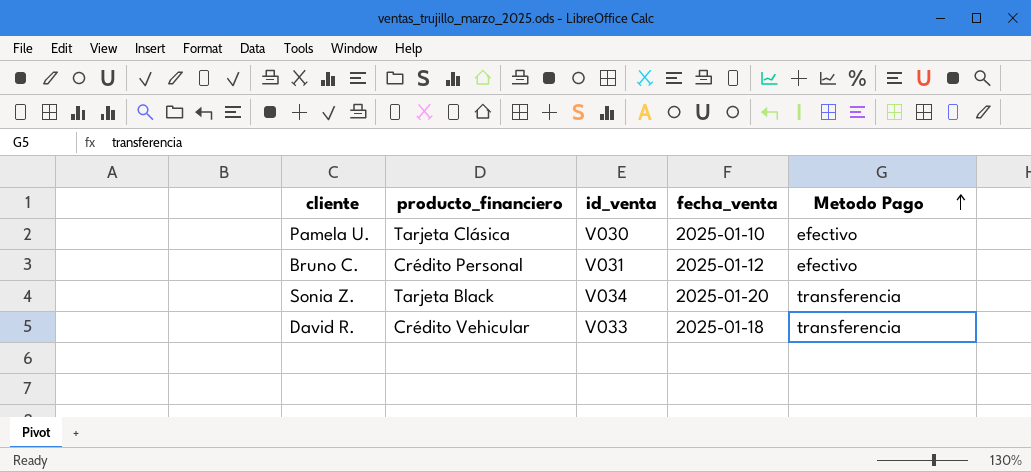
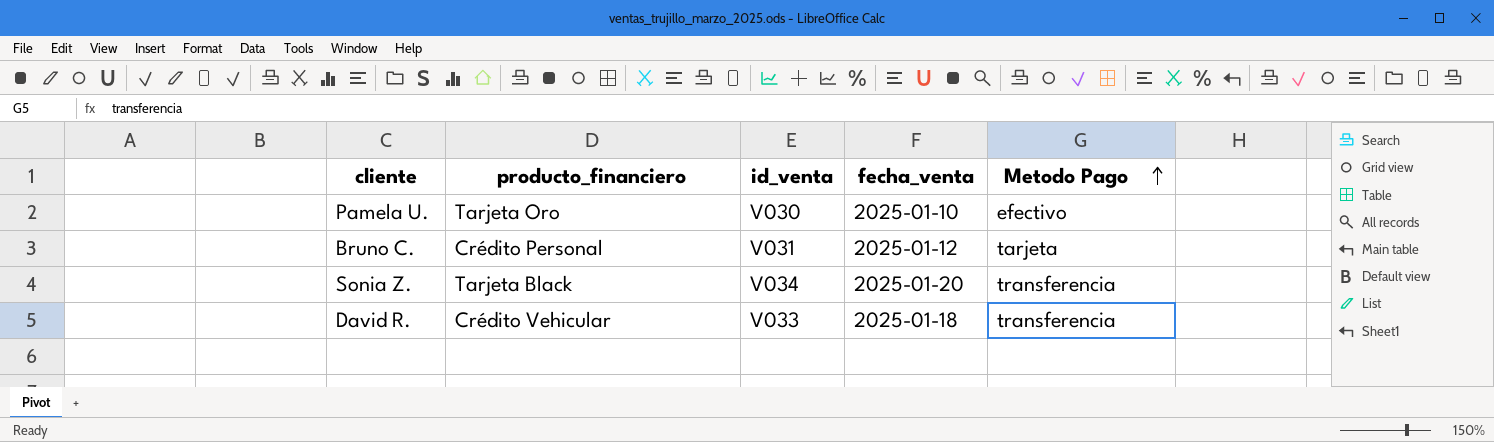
Pamela U. | producto_financiero: Tarjeta Clásica -> Tarjeta Oro
Bruno C. | Metodo Pago: efectivo -> tarjeta

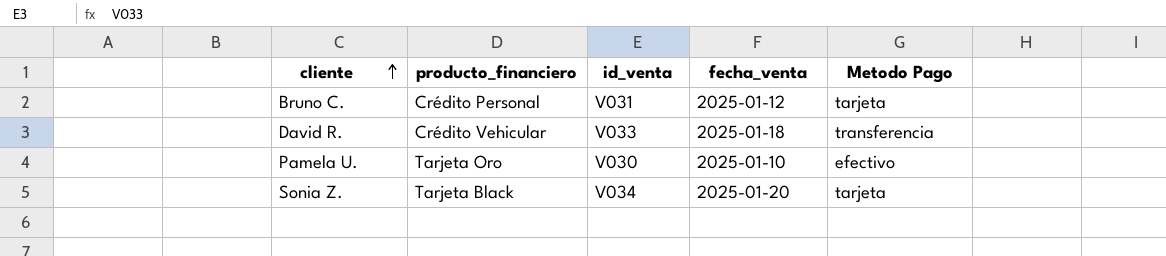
row order: Metodo Pago ascending -> cliente ascending
Sonia Z. | Metodo Pago: transferencia -> tarjeta

